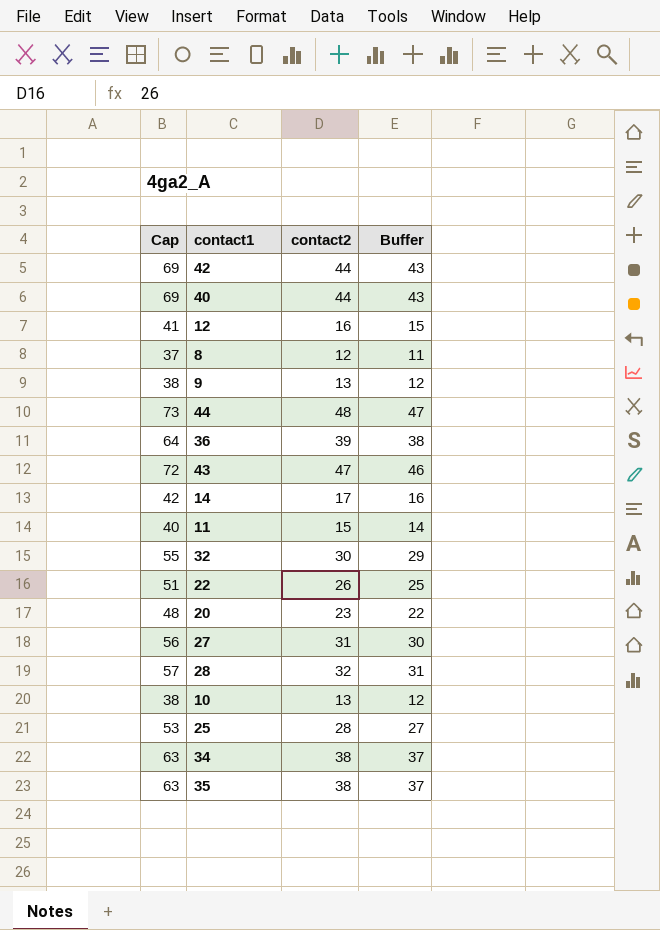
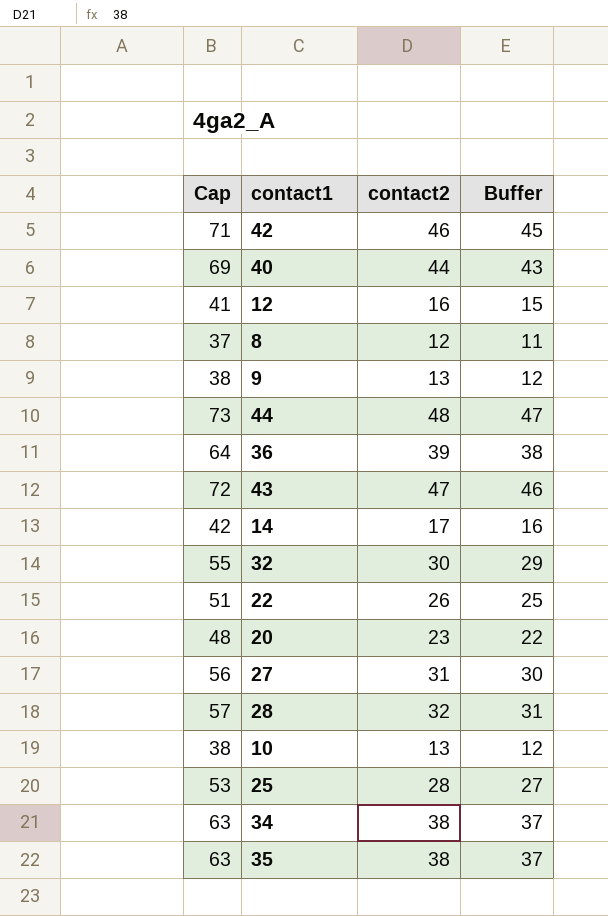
row 11: 40 | 15 | 14 -> none
42 | Cap: 69 -> 71
42 | contact2: 44 -> 46
42 | Buffer: 43 -> 45

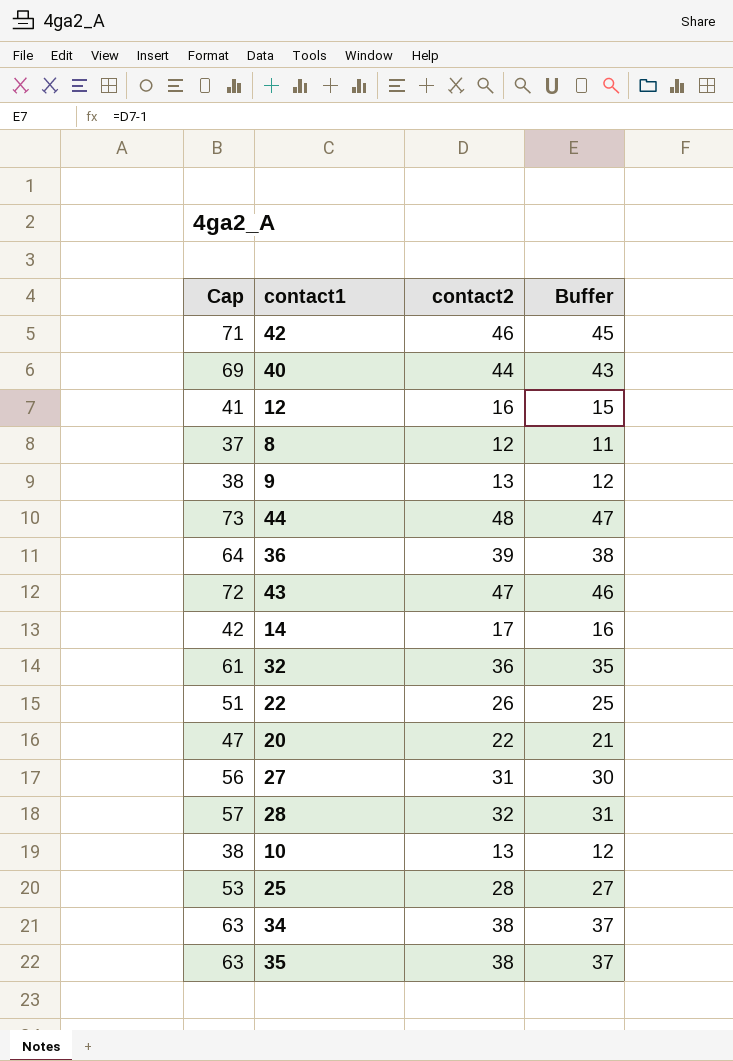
32 | Cap: 55 -> 61
32 | contact2: 30 -> 36
32 | Buffer: 29 -> 35
20 | Cap: 48 -> 47
20 | contact2: 23 -> 22
20 | Buffer: 22 -> 21

